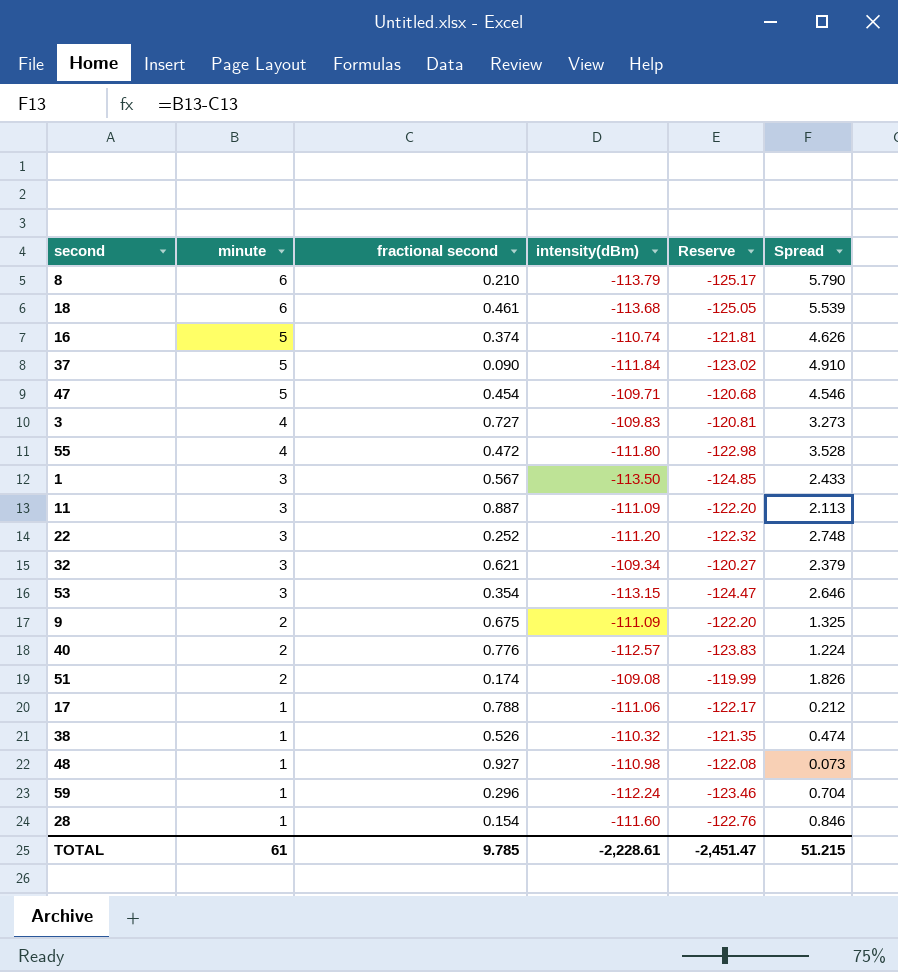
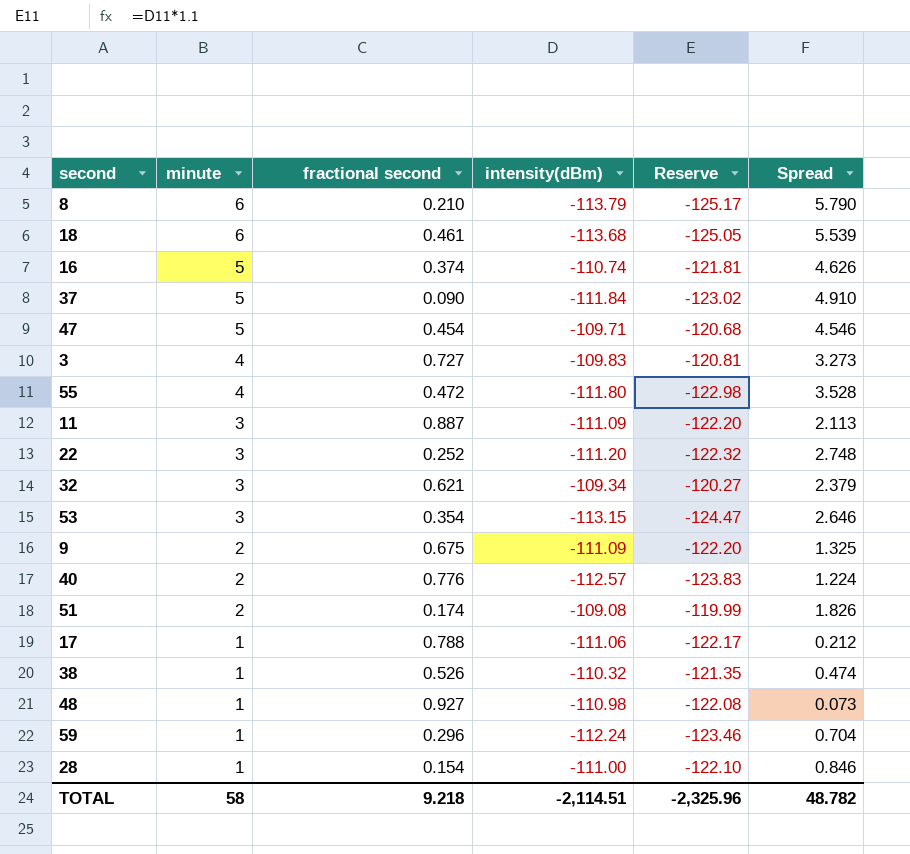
row 1: 3 | 0.567 | -113.50 | -124.85 | 2.433 -> none
28 | intensity(dBm): -111.60 -> -111.00
28 | Reserve: -122.76 -> -122.10
TOTAL | minute: 61 -> 58
TOTAL | fractional second: 9.785 -> 9.218
TOTAL | intensity(dBm): -2,228.61 -> -2,114.51
TOTAL | Reserve: -2,451.47 -> -2,325.96
TOTAL | Spread: 51.215 -> 48.782

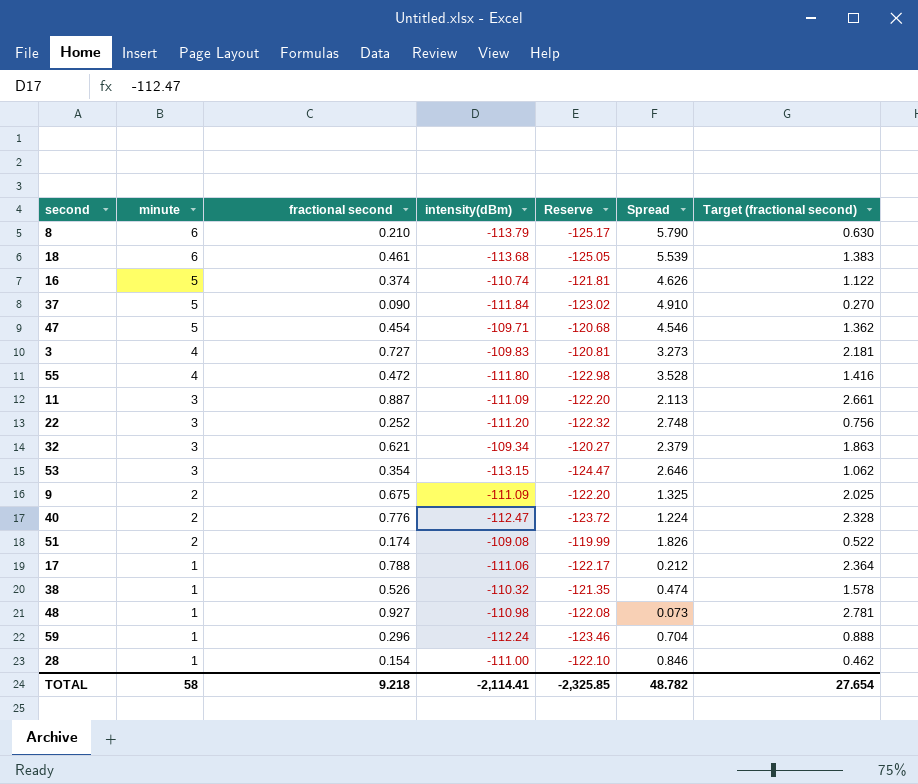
column Target (fractional second) | formula: none -> [fractional second] * 3
40 | intensity(dBm): -112.57 -> -112.47
40 | Reserve: -123.83 -> -123.72
TOTAL | intensity(dBm): -2,114.51 -> -2,114.41
TOTAL | Reserve: -2,325.96 -> -2,325.85

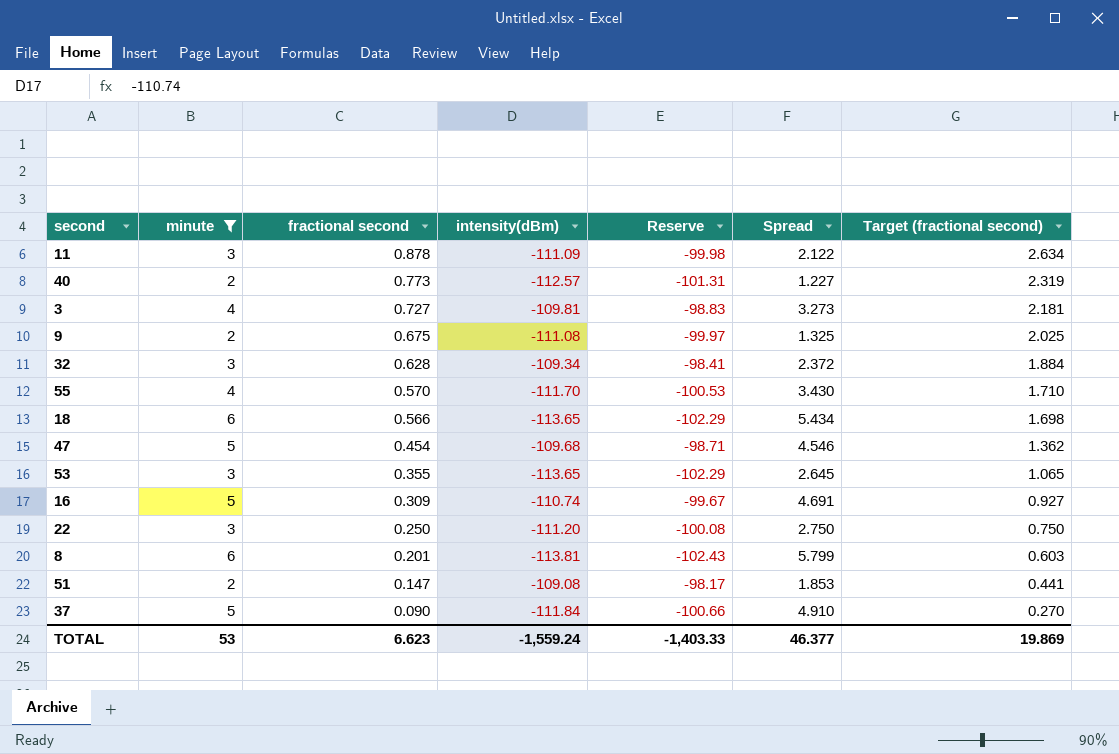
filter: none -> minute != 1
row order: minute descending -> fractional second descending
column Reserve | formula: [intensity(dBm)] * 1.1 -> [intensity(dBm)] * 0.9
11 | fractional second: 0.887 -> 0.878
11 | Spread: 2.113 -> 2.122
11 | Target (fractional second): 2.661 -> 2.634
40 | fractional second: 0.776 -> 0.773
40 | intensity(dBm): -112.47 -> -112.57
40 | Spread: 1.224 -> 1.227
40 | Target (fractional second): 2.328 -> 2.319
3 | intensity(dBm): -109.83 -> -109.81
9 | intensity(dBm): -111.09 -> -111.08
32 | fractional second: 0.621 -> 0.628
32 | Spread: 2.379 -> 2.372
32 | Target (fractional second): 1.863 -> 1.884
55 | fractional second: 0.472 -> 0.570
55 | intensity(dBm): -111.80 -> -111.70
55 | Spread: 3.528 -> 3.430
55 | Target (fractional second): 1.416 -> 1.710
18 | fractional second: 0.461 -> 0.566
18 | intensity(dBm): -113.68 -> -113.65
18 | Spread: 5.539 -> 5.434
18 | Target (fractional second): 1.383 -> 1.698
47 | intensity(dBm): -109.71 -> -109.68
53 | fractional second: 0.354 -> 0.355
53 | intensity(dBm): -113.15 -> -113.65
53 | Spread: 2.646 -> 2.645
53 | Target (fractional second): 1.062 -> 1.065
16 | fractional second: 0.374 -> 0.309
16 | Spread: 4.626 -> 4.691
16 | Target (fractional second): 1.122 -> 0.927
22 | fractional second: 0.252 -> 0.250
22 | Spread: 2.748 -> 2.750
22 | Target (fractional second): 0.756 -> 0.750
8 | fractional second: 0.210 -> 0.201
8 | intensity(dBm): -113.79 -> -113.81
8 | Spread: 5.790 -> 5.799
8 | Target (fractional second): 0.630 -> 0.603
51 | fractional second: 0.174 -> 0.147
51 | Spread: 1.826 -> 1.853
51 | Target (fractional second): 0.522 -> 0.441
TOTAL | minute: 58 -> 53
TOTAL | fractional second: 9.218 -> 6.623
TOTAL | intensity(dBm): -2,114.41 -> -1,559.24
TOTAL | Reserve: -2,325.85 -> -1,403.33
TOTAL | Spread: 48.782 -> 46.377
TOTAL | Target (fractional second): 27.654 -> 19.869

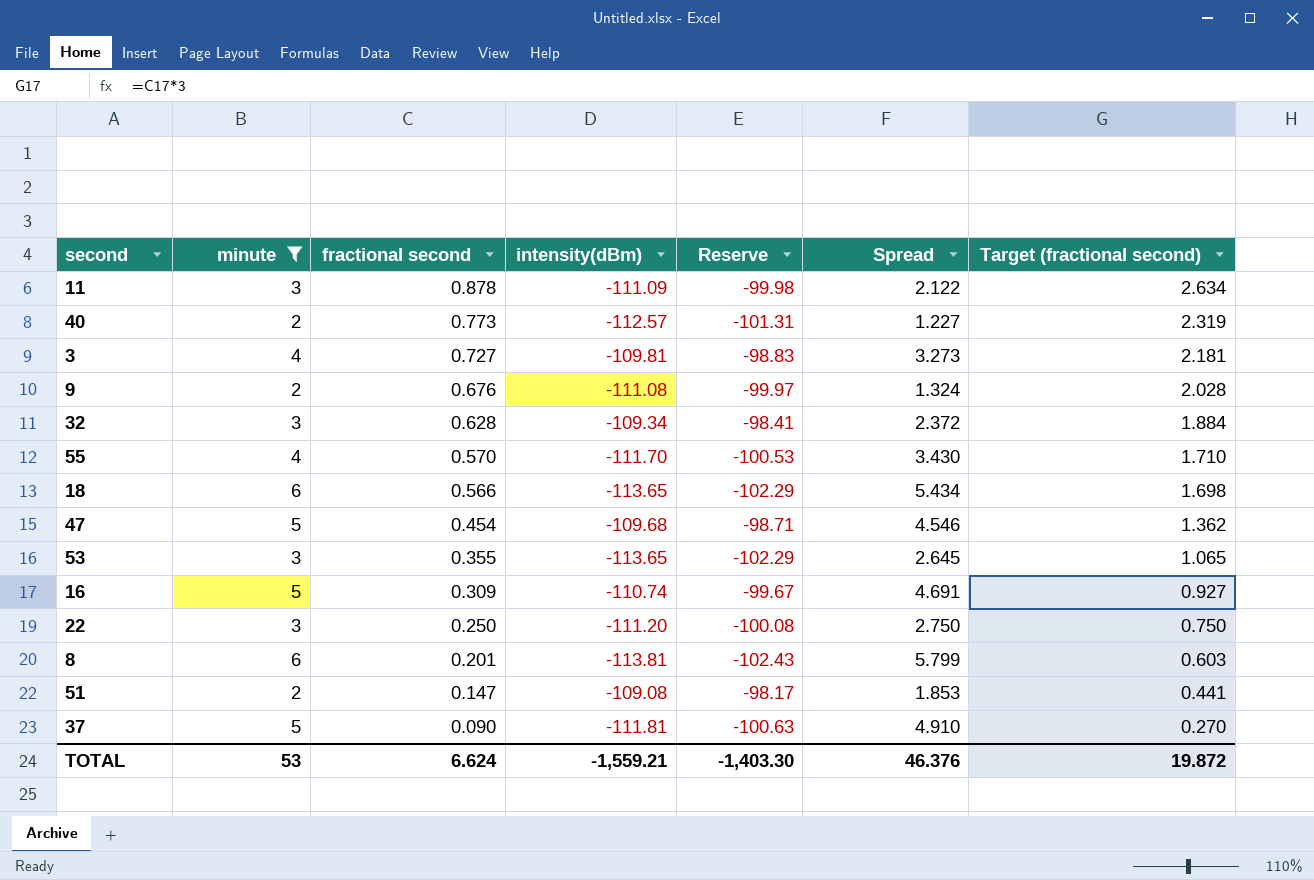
9 | fractional second: 0.675 -> 0.676
9 | Spread: 1.325 -> 1.324
9 | Target (fractional second): 2.025 -> 2.028
37 | intensity(dBm): -111.84 -> -111.81
37 | Reserve: -100.66 -> -100.63
TOTAL | fractional second: 6.623 -> 6.624
TOTAL | intensity(dBm): -1,559.24 -> -1,559.21
TOTAL | Reserve: -1,403.33 -> -1,403.30
TOTAL | Spread: 46.377 -> 46.376
TOTAL | Target (fractional second): 19.869 -> 19.872

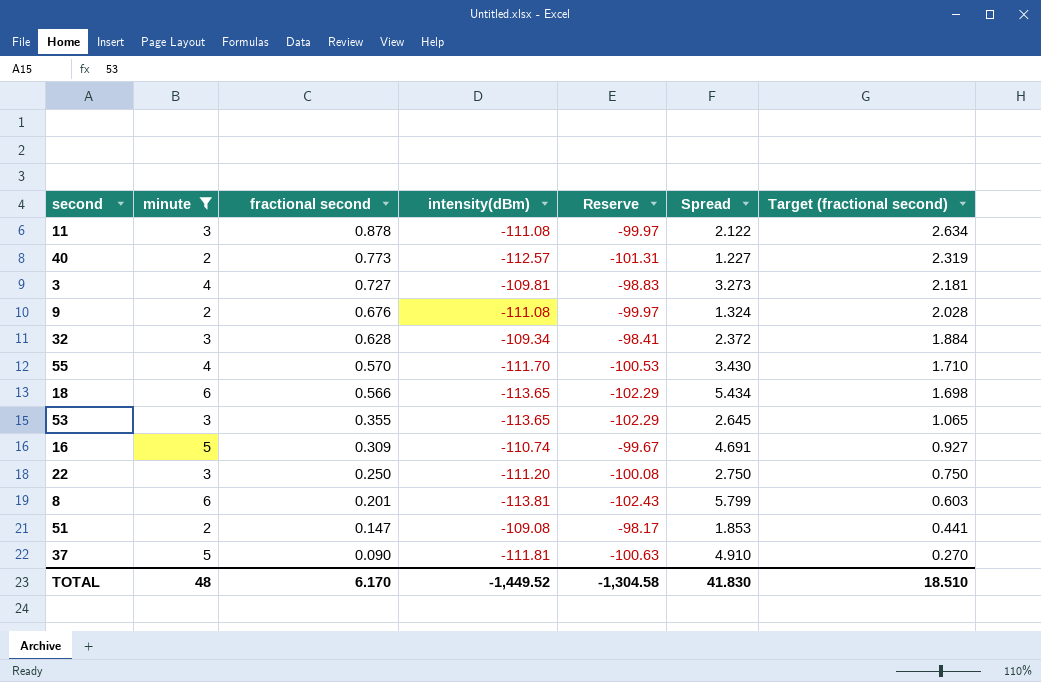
row 47: 5 | 0.454 | -109.68 | -98.71 | 4.546 | 1.362 -> none
11 | intensity(dBm): -111.09 -> -111.08
11 | Reserve: -99.98 -> -99.97
TOTAL | minute: 53 -> 48
TOTAL | fractional second: 6.624 -> 6.170
TOTAL | intensity(dBm): -1,559.21 -> -1,449.52
TOTAL | Reserve: -1,403.30 -> -1,304.58
TOTAL | Spread: 46.376 -> 41.830
TOTAL | Target (fractional second): 19.872 -> 18.510

